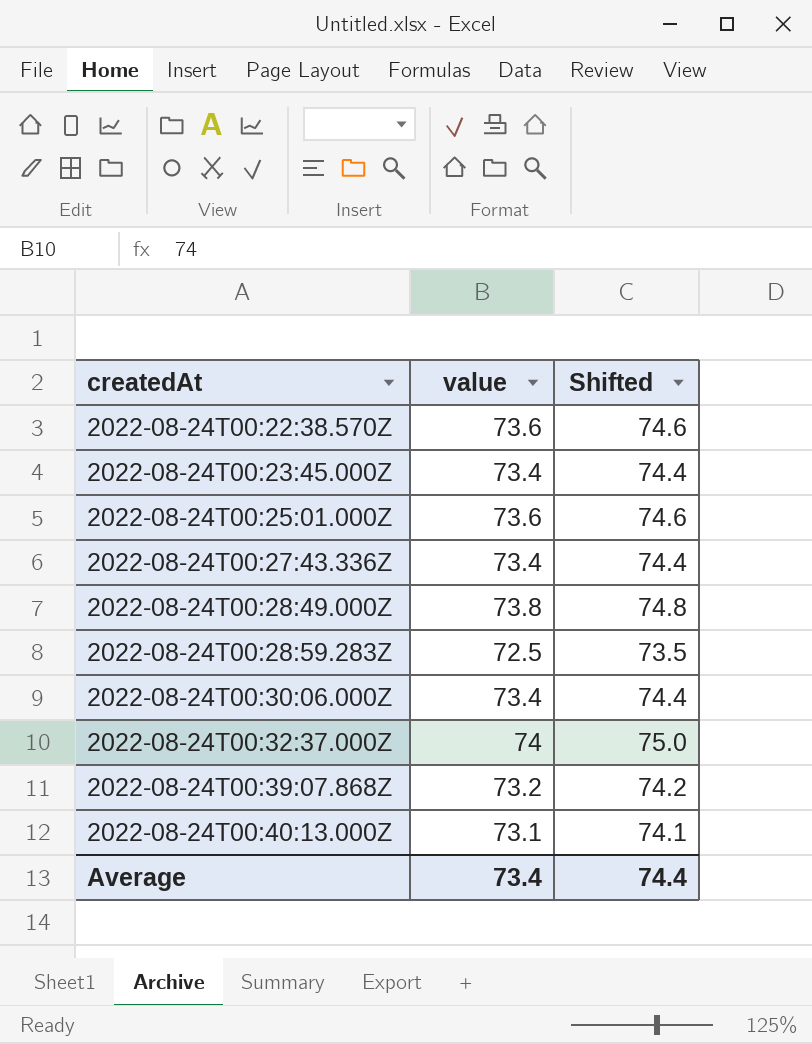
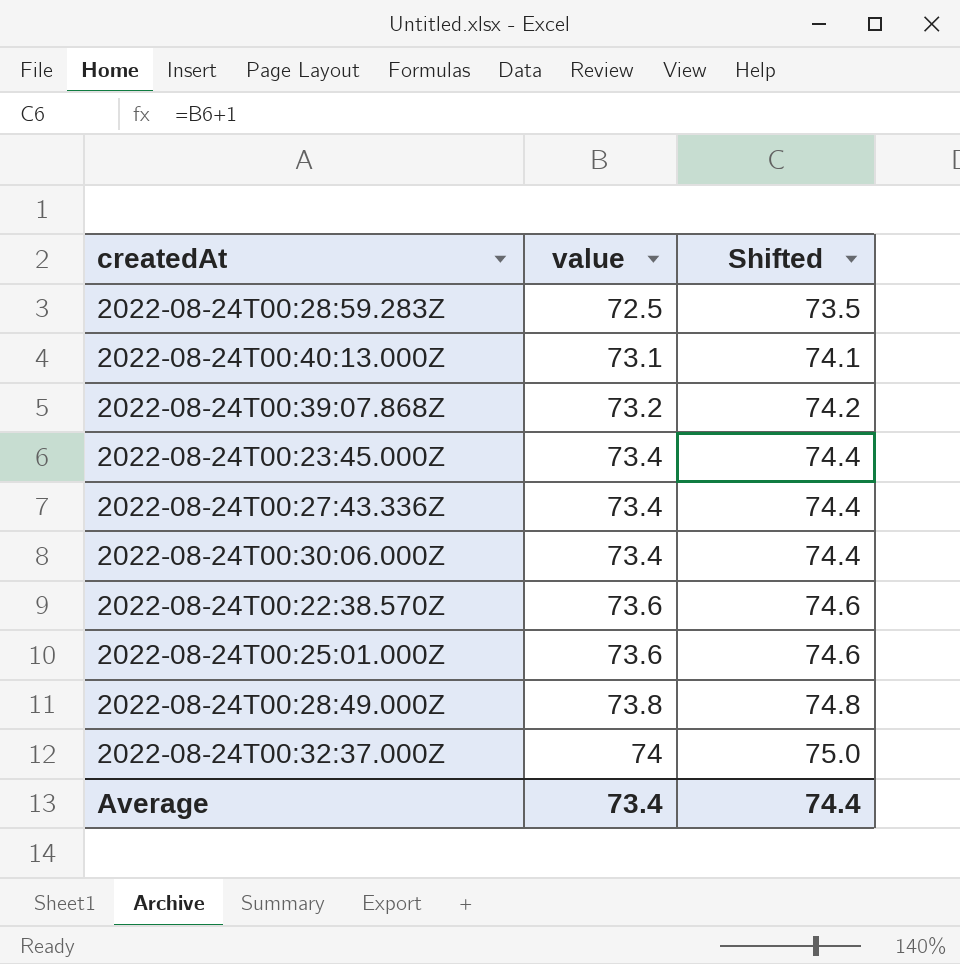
row order: createdAt ascending -> value ascending

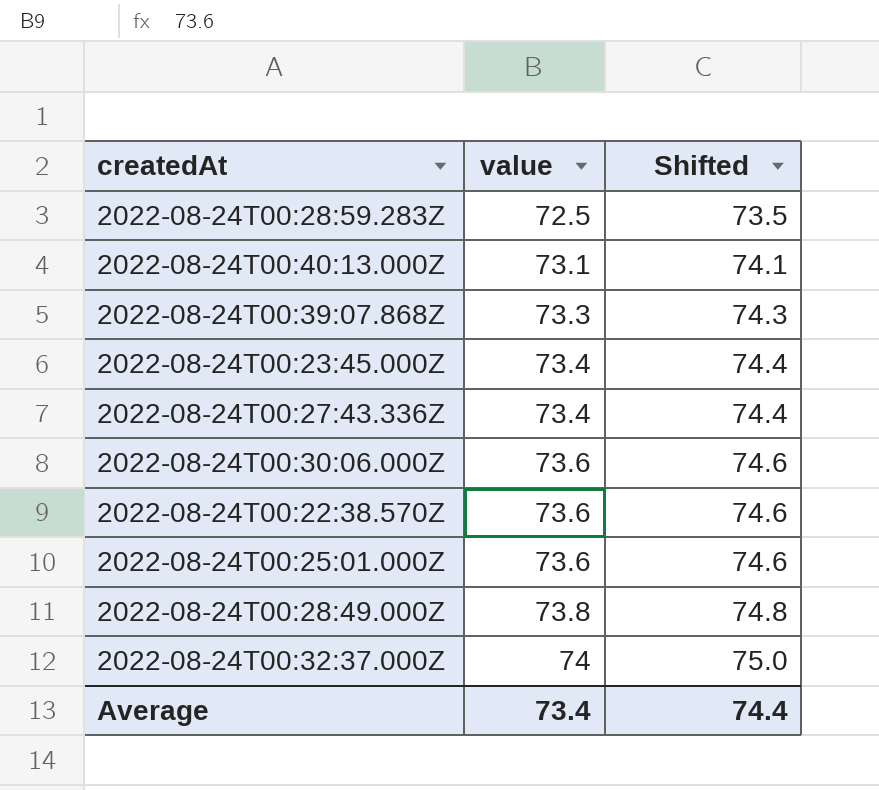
2022-08-24T00:39:07.868Z | value: 73.2 -> 73.3
2022-08-24T00:39:07.868Z | Shifted: 74.2 -> 74.3
2022-08-24T00:30:06.000Z | value: 73.4 -> 73.6
2022-08-24T00:30:06.000Z | Shifted: 74.4 -> 74.6

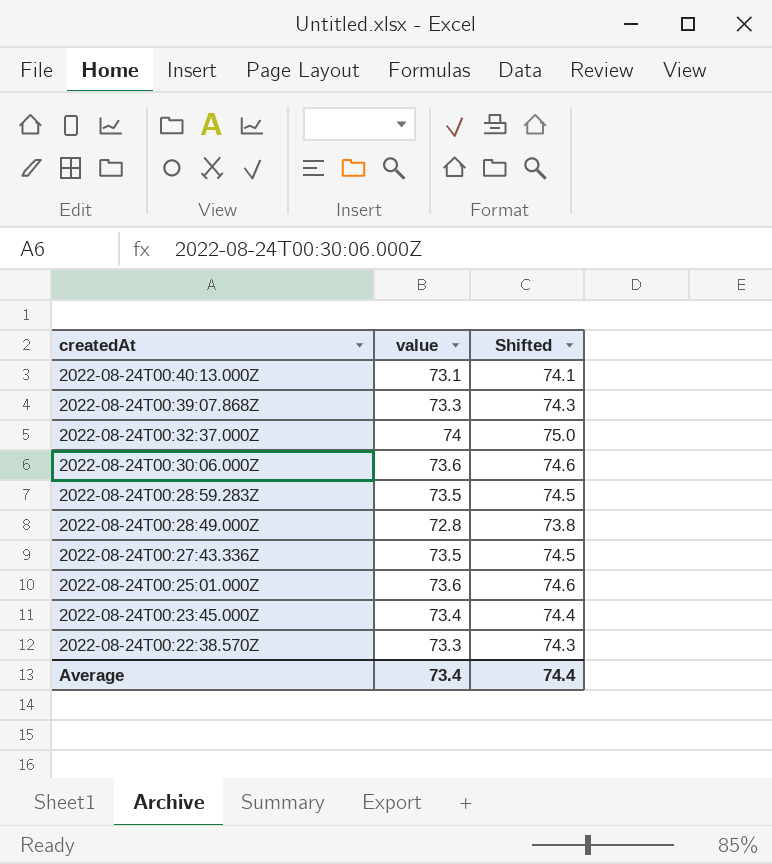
row order: value ascending -> createdAt descending
2022-08-24T00:28:59.283Z | value: 72.5 -> 73.5
2022-08-24T00:28:59.283Z | Shifted: 73.5 -> 74.5
2022-08-24T00:28:49.000Z | value: 73.8 -> 72.8
2022-08-24T00:28:49.000Z | Shifted: 74.8 -> 73.8
2022-08-24T00:27:43.336Z | value: 73.4 -> 73.5
2022-08-24T00:27:43.336Z | Shifted: 74.4 -> 74.5
2022-08-24T00:22:38.570Z | value: 73.6 -> 73.3
2022-08-24T00:22:38.570Z | Shifted: 74.6 -> 74.3

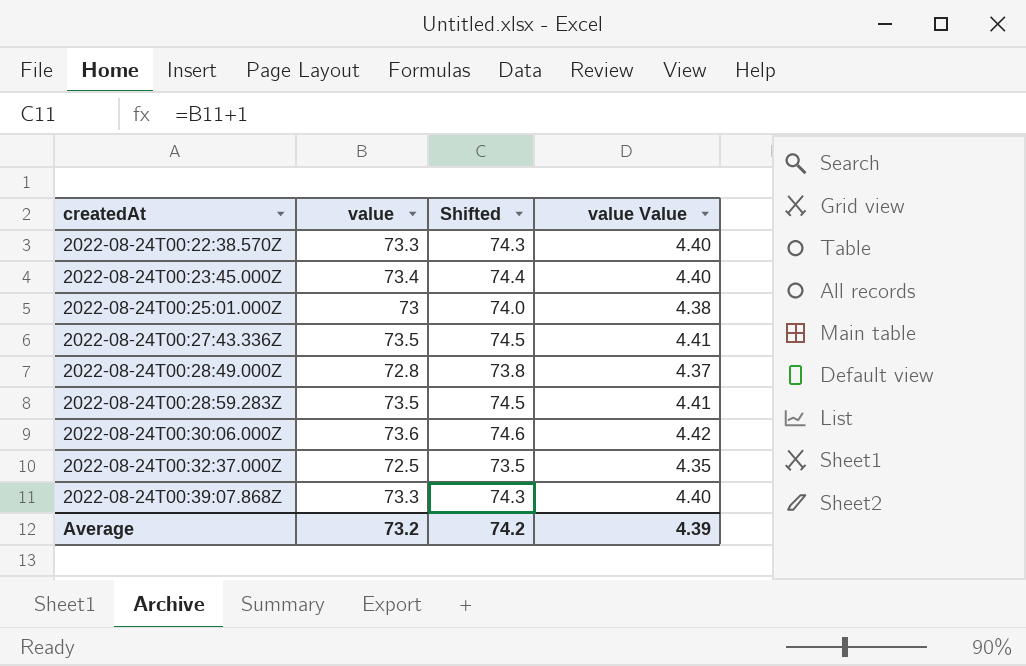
row order: createdAt descending -> createdAt ascending
column value Value | formula: none -> [value] * 0.06
row 2022-08-24T00:40:13.000Z: 73.1 | 74.1 -> none
2022-08-24T00:25:01.000Z | value: 73.6 -> 73
2022-08-24T00:25:01.000Z | Shifted: 74.6 -> 74.0
2022-08-24T00:32:37.000Z | value: 74 -> 72.5
2022-08-24T00:32:37.000Z | Shifted: 75.0 -> 73.5
Average | value: 73.4 -> 73.2
Average | Shifted: 74.4 -> 74.2

